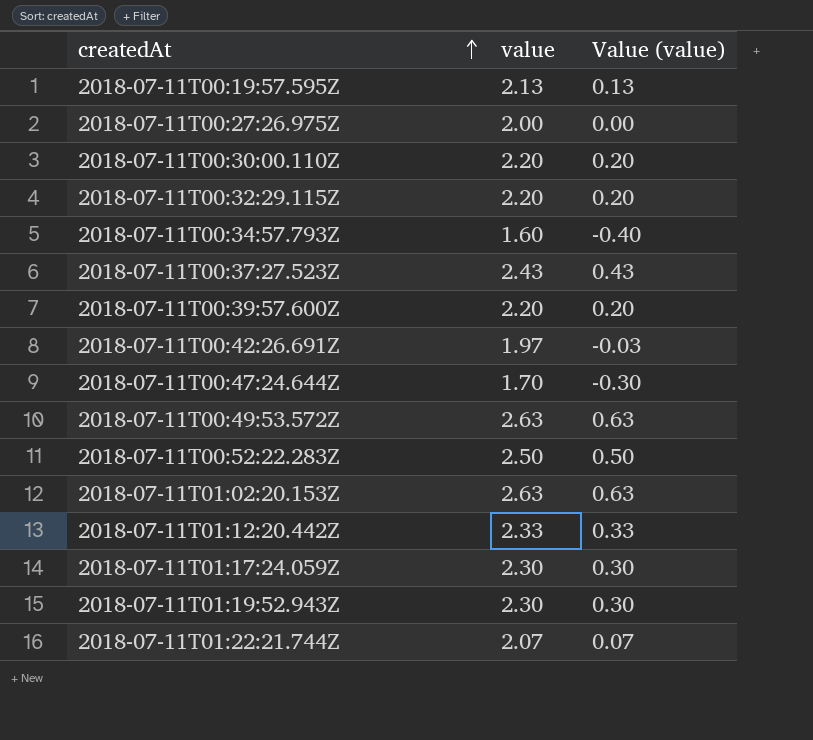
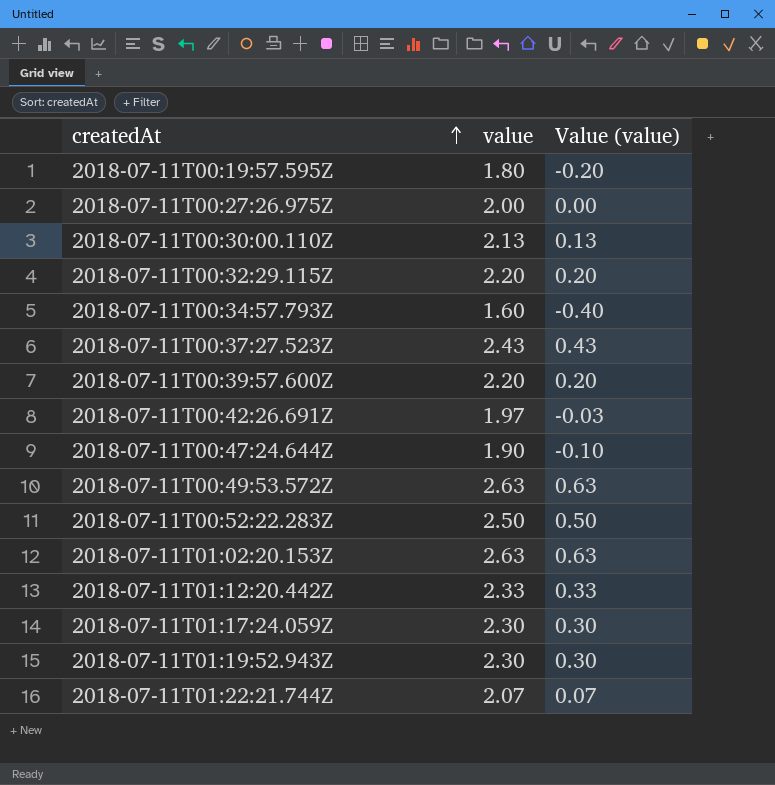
2018-07-11T00:19:57.595Z | value: 2.13 -> 1.80
2018-07-11T00:19:57.595Z | Value (value): 0.13 -> -0.20
2018-07-11T00:30:00.110Z | value: 2.20 -> 2.13
2018-07-11T00:30:00.110Z | Value (value): 0.20 -> 0.13
2018-07-11T00:47:24.644Z | value: 1.70 -> 1.90
2018-07-11T00:47:24.644Z | Value (value): -0.30 -> -0.10

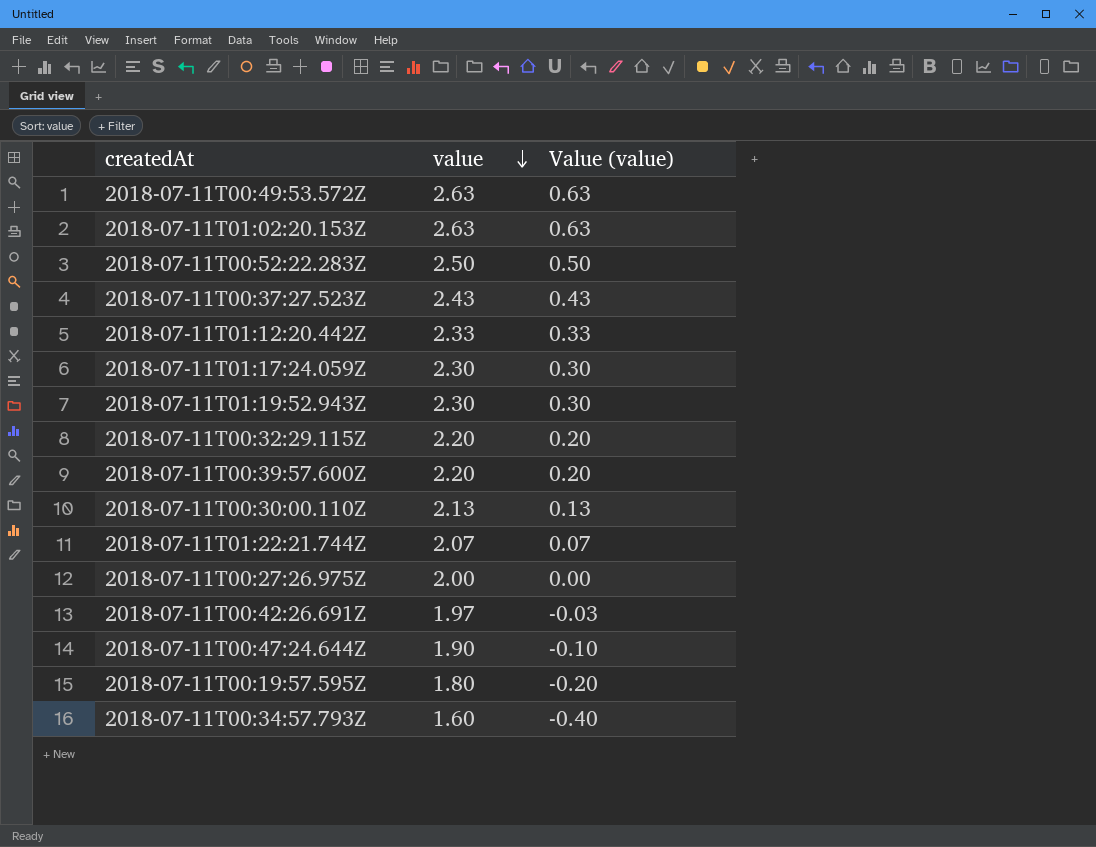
row order: createdAt ascending -> value descending

